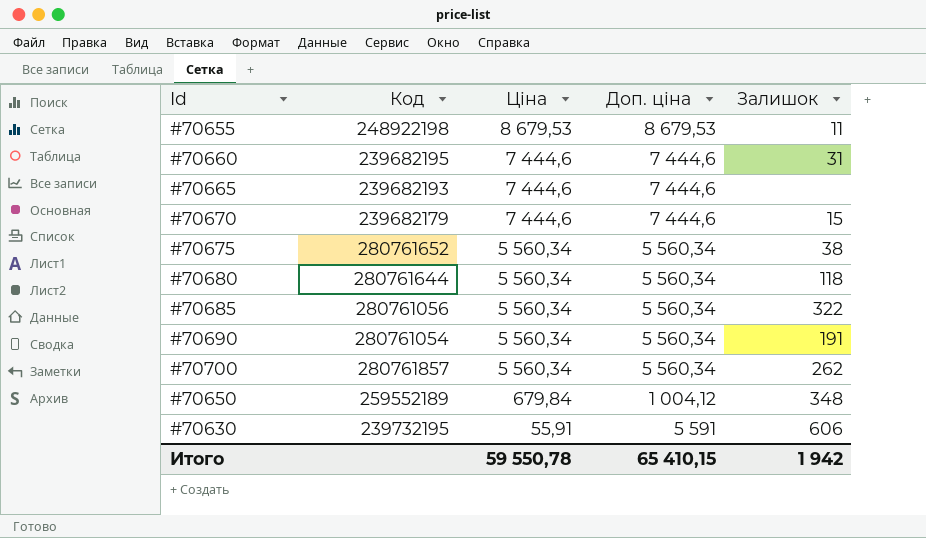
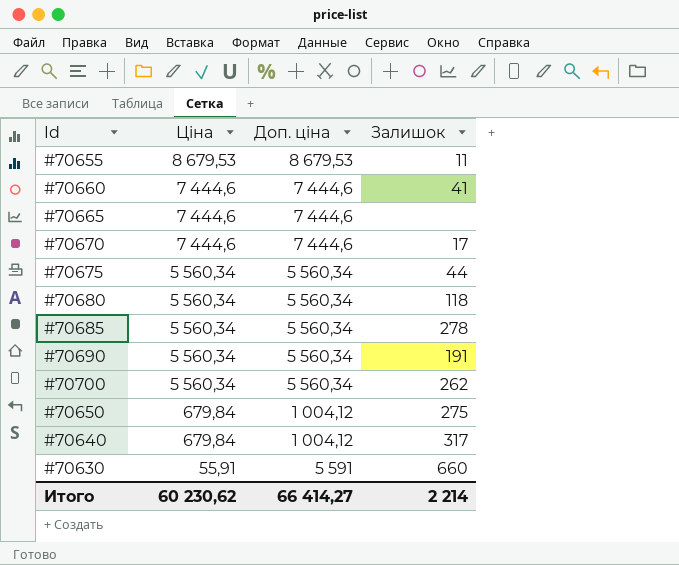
column Код | position: 2 -> none
#70660 | Залишок: 31 -> 41
#70670 | Залишок: 15 -> 17
#70675 | Залишок: 38 -> 44
#70685 | Залишок: 322 -> 278
#70650 | Залишок: 348 -> 275
row #70640: none -> 679,84 | 1 004,12 | 317
#70630 | Залишок: 606 -> 660
Итого | Ціна: 59 550,78 -> 60 230,62
Итого | Доп. ціна: 65 410,15 -> 66 414,27
Итого | Залишок: 1 942 -> 2 214

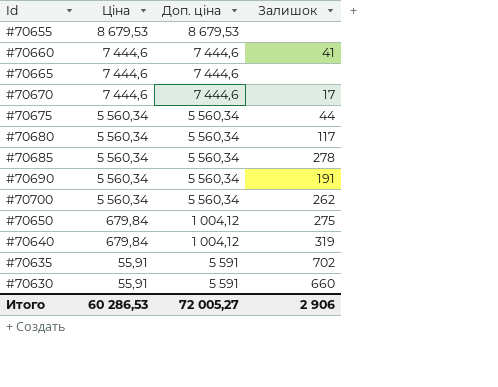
#70655 | Залишок: 11 -> none
#70680 | Залишок: 118 -> 117
#70640 | Залишок: 317 -> 319
row #70635: none -> 55,91 | 5 591 | 702
Итого | Ціна: 60 230,62 -> 60 286,53
Итого | Доп. ціна: 66 414,27 -> 72 005,27
Итого | Залишок: 2 214 -> 2 906

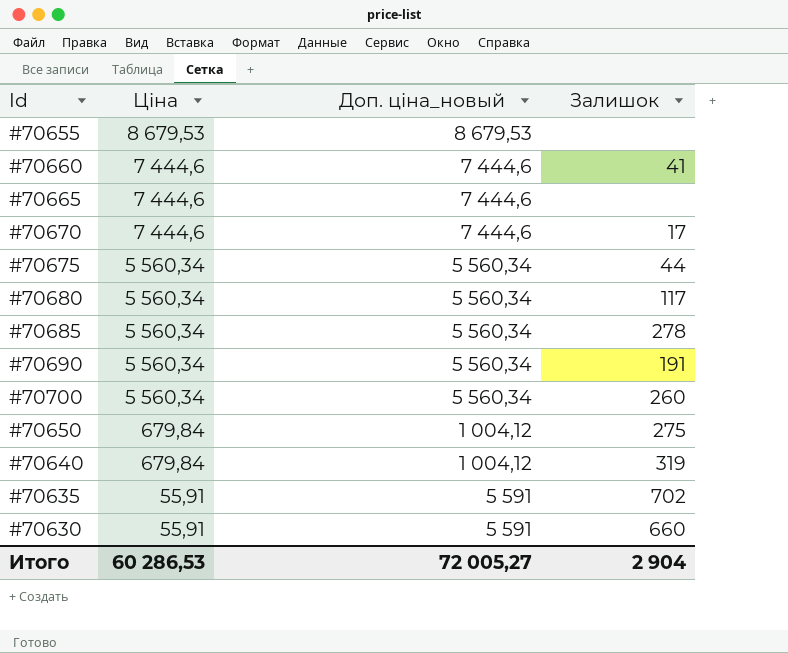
column name: Доп. ціна -> Доп. ціна_новый
#70700 | Залишок: 262 -> 260
Итого | Залишок: 2 906 -> 2 904

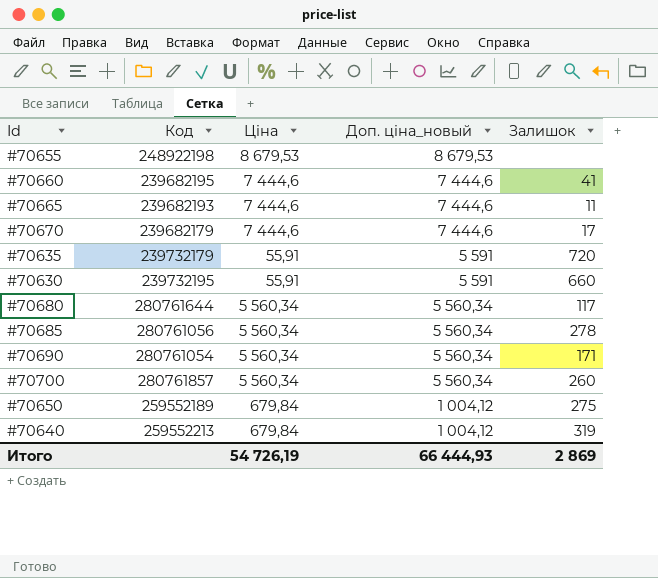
row order: Ціна descending -> Доп. ціна_новый descending
column Код | position: none -> 2
row #70675: 5 560,34 | 5 560,34 | 44 -> none
#70665 | Залишок: none -> 11
#70635 | Залишок: 702 -> 720
#70690 | Залишок: 191 -> 171
Итого | Ціна: 60 286,53 -> 54 726,19
Итого | Доп. ціна_новый: 72 005,27 -> 66 444,93
Итого | Залишок: 2 904 -> 2 869

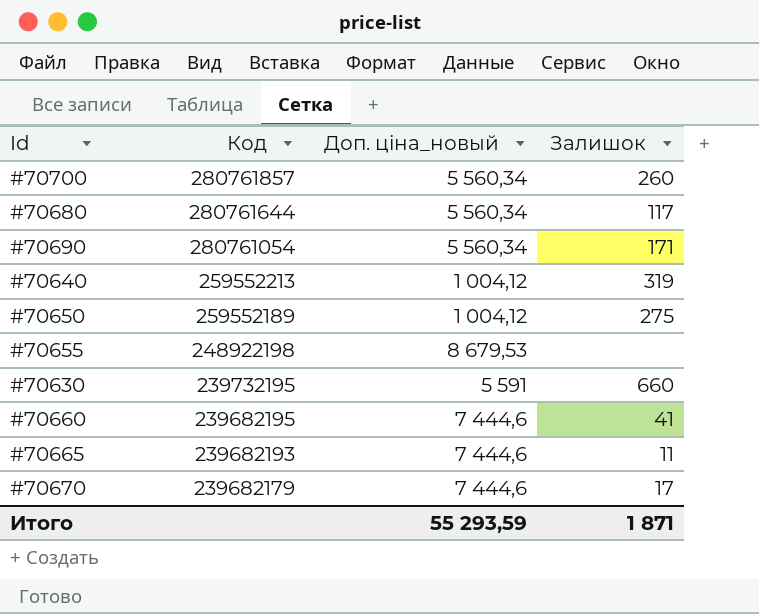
row order: Доп. ціна_новый descending -> Код descending
column Ціна | position: 3 -> none
row #70635: 239732179 | 55,91 | 5 591 | 720 -> none
row #70685: 280761056 | 5 560,34 | 5 560,34 | 278 -> none
Итого | Доп. ціна_новый: 66 444,93 -> 55 293,59
Итого | Залишок: 2 869 -> 1 871

